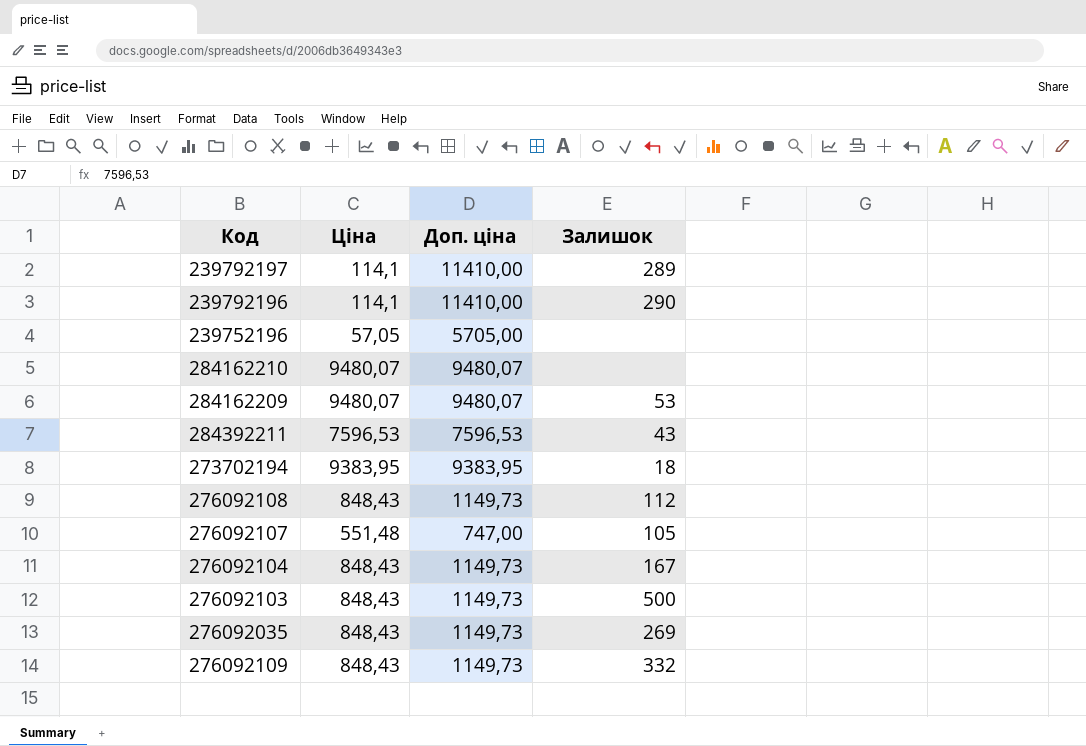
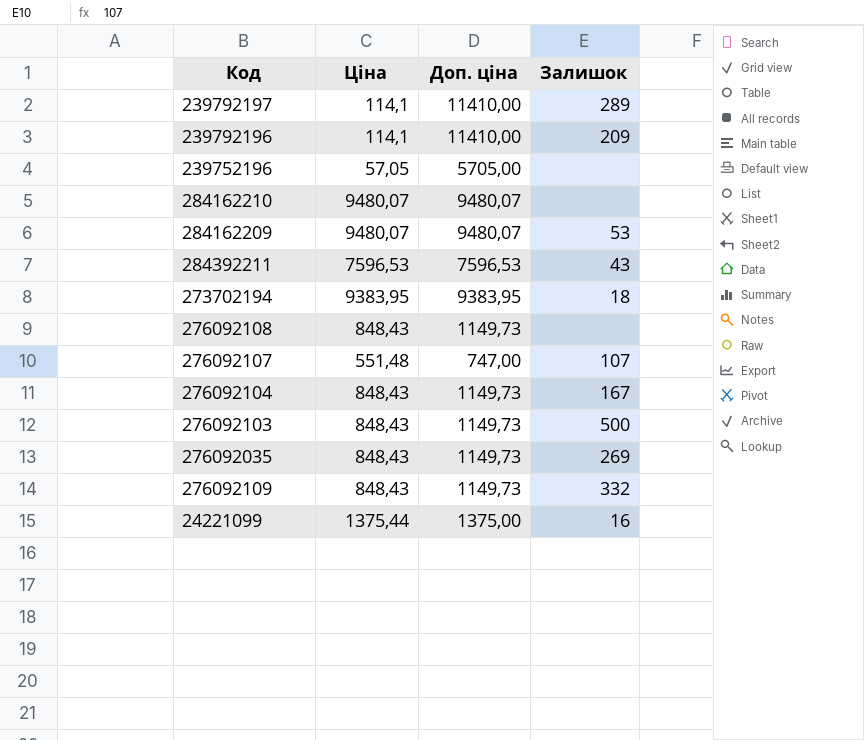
239792196 | Залишок: 290 -> 209
276092108 | Залишок: 112 -> none
276092107 | Залишок: 105 -> 107
row 24221099: none -> 1375,44 | 1375,00 | 16

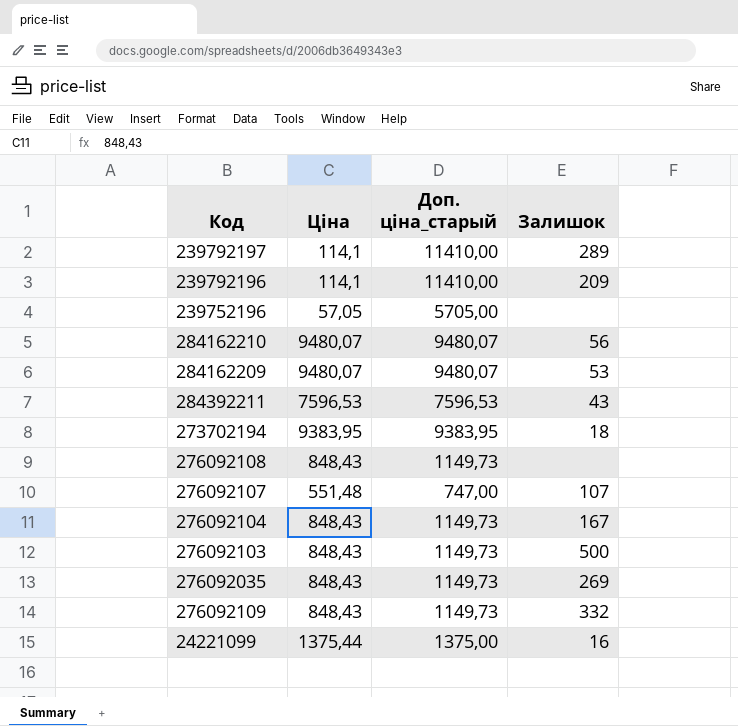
column name: Доп. ціна -> Доп. ціна_старый
284162210 | Залишок: none -> 56

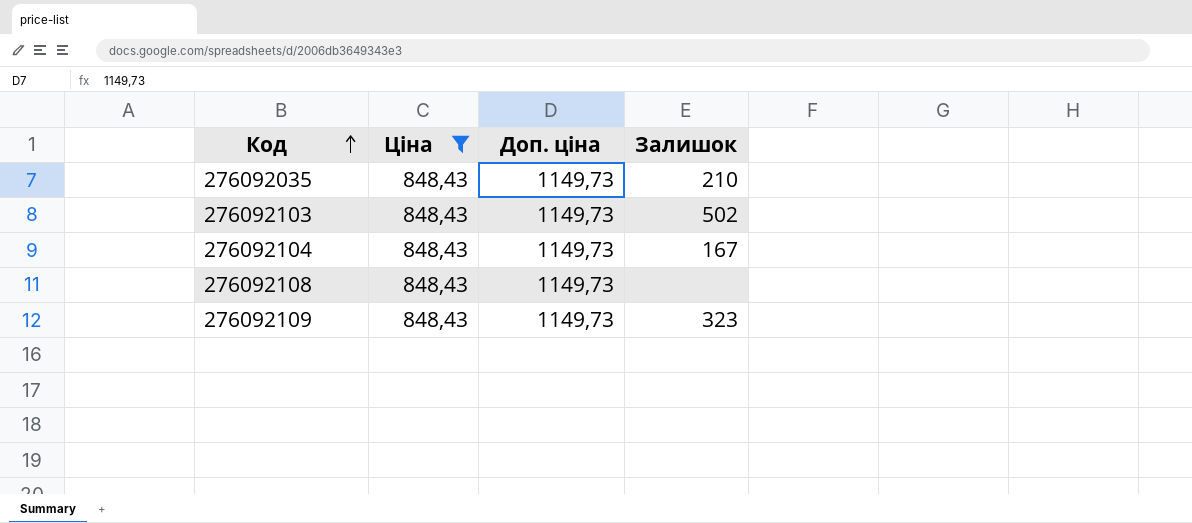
filter: none -> Ціна = 848,43
row order: none -> Код ascending
column name: Доп. ціна_старый -> Доп. ціна
276092035 | Залишок: 269 -> 210
276092103 | Залишок: 500 -> 502
276092109 | Залишок: 332 -> 323

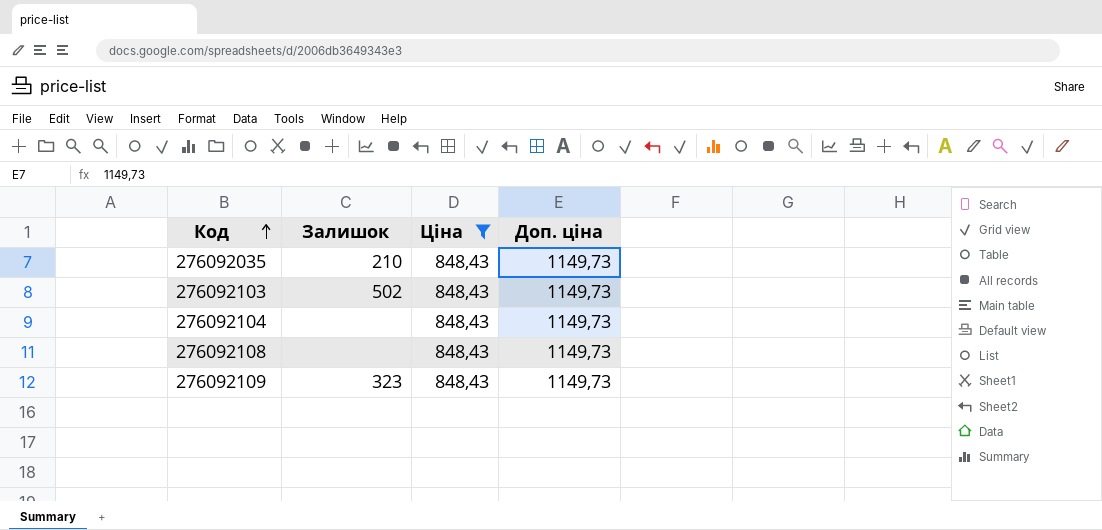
column Залишок | position: 4 -> 2
276092104 | Залишок: 167 -> none

